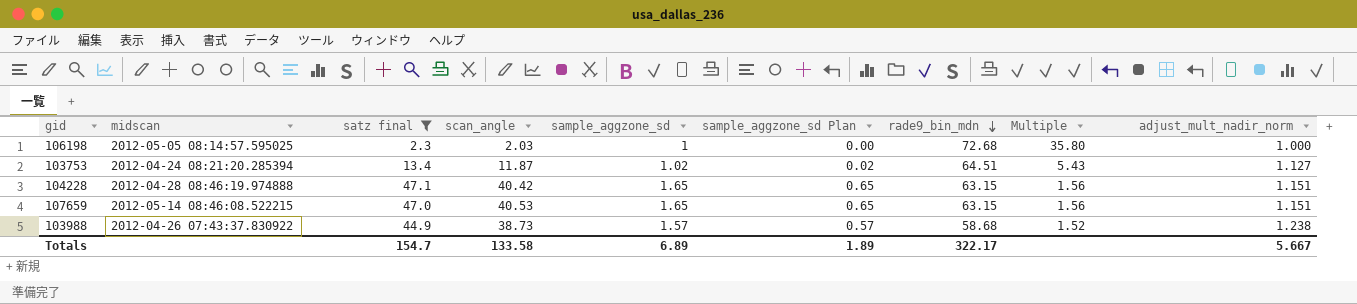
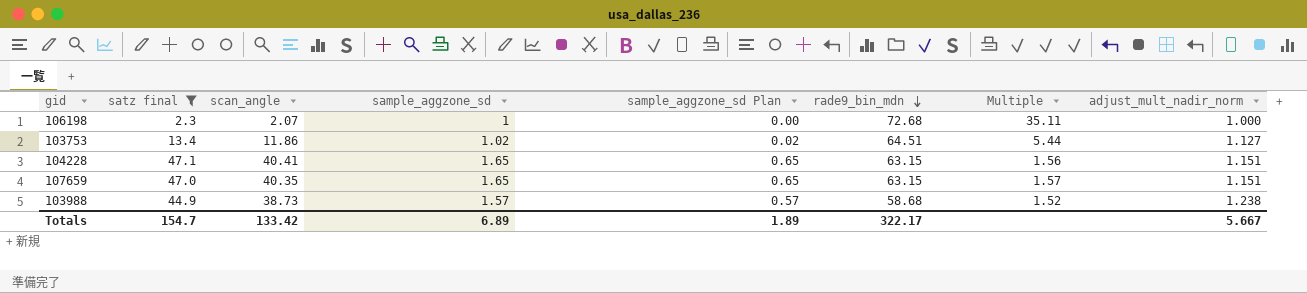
column midscan | position: 2 -> none
106198 | scan_angle: 2.03 -> 2.07
106198 | Multiple: 35.80 -> 35.11
103753 | scan_angle: 11.87 -> 11.86
103753 | Multiple: 5.43 -> 5.44
104228 | scan_angle: 40.42 -> 40.41
107659 | scan_angle: 40.53 -> 40.35
107659 | Multiple: 1.56 -> 1.57
Totals | scan_angle: 133.58 -> 133.42

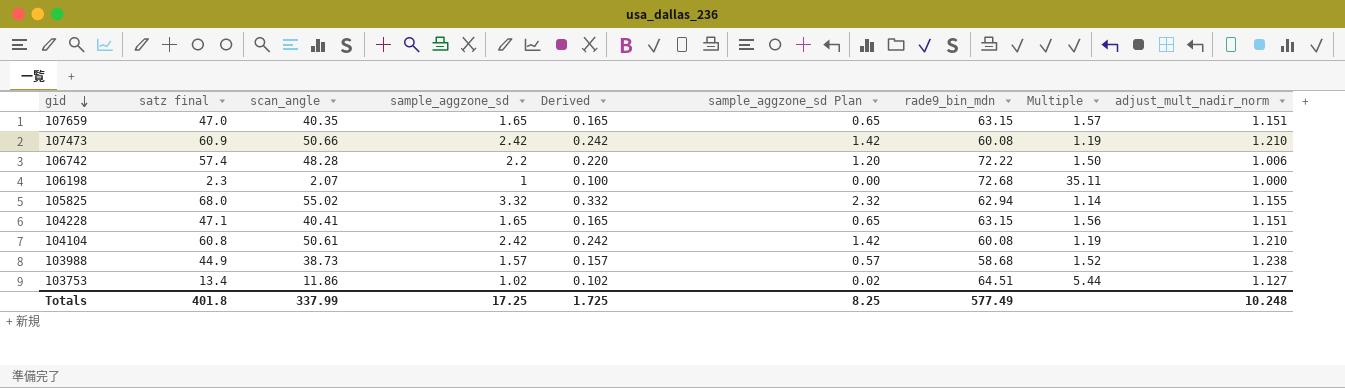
filter: satz final <= 47.1 -> none
row order: rade9_bin_mdn descending -> gid descending
column Derived | formula: none -> [sample_aggzone_sd] * 0.1
Totals | satz final: 154.7 -> 401.8
Totals | scan_angle: 133.42 -> 337.99
Totals | sample_aggzone_sd: 6.89 -> 17.25
Totals | sample_aggzone_sd Plan: 1.89 -> 8.25
Totals | rade9_bin_mdn: 322.17 -> 577.49
Totals | adjust_mult_nadir_norm: 5.667 -> 10.248

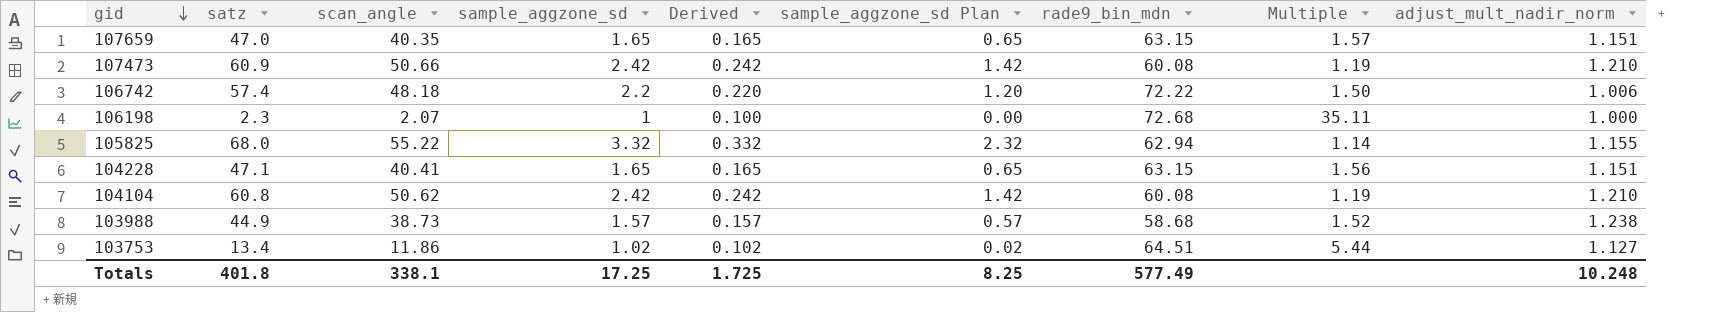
column name: satz final -> satz
106742 | scan_angle: 48.28 -> 48.18
105825 | scan_angle: 55.02 -> 55.22
104104 | scan_angle: 50.61 -> 50.62
Totals | scan_angle: 337.99 -> 338.1

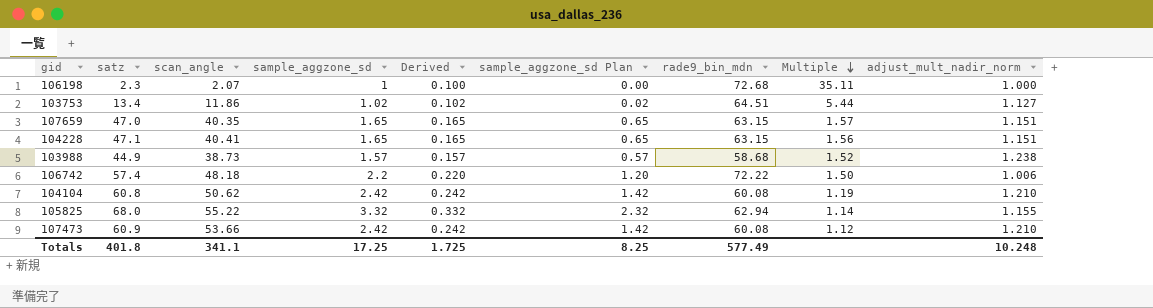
row order: gid descending -> Multiple descending
107473 | scan_angle: 50.66 -> 53.66
107473 | Multiple: 1.19 -> 1.12
Totals | scan_angle: 338.1 -> 341.1

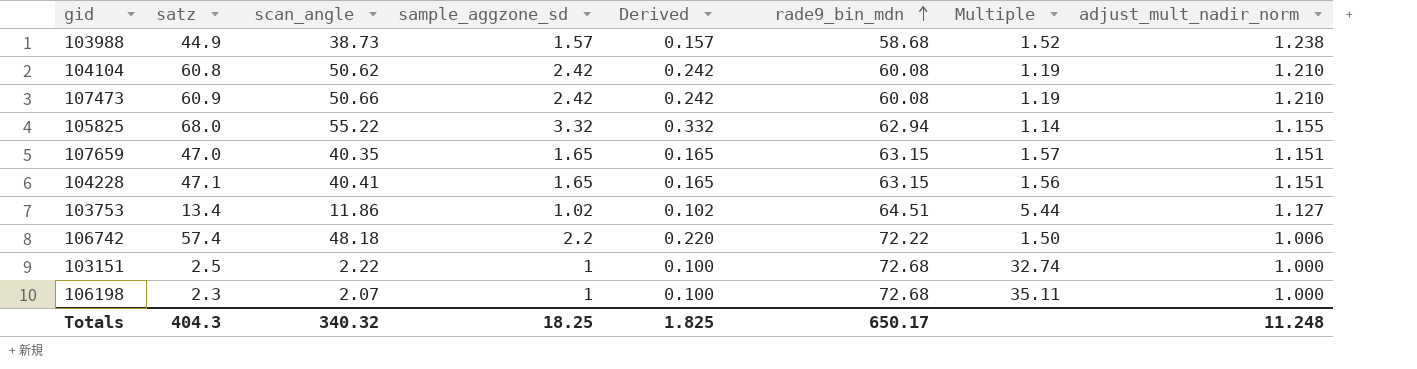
row order: Multiple descending -> rade9_bin_mdn ascending
column sample_aggzone_sd Plan | formula: [sample_aggzone_sd] - 1 -> none
107473 | scan_angle: 53.66 -> 50.66
107473 | Multiple: 1.12 -> 1.19
row 103151: none -> 2.5 | 2.22 | 1 | 0.100 | 72.68 | 32.74 | 1.000
Totals | satz: 401.8 -> 404.3
Totals | scan_angle: 341.1 -> 340.32
Totals | sample_aggzone_sd: 17.25 -> 18.25
Totals | Derived: 1.725 -> 1.825
Totals | rade9_bin_mdn: 577.49 -> 650.17
Totals | adjust_mult_nadir_norm: 10.248 -> 11.248

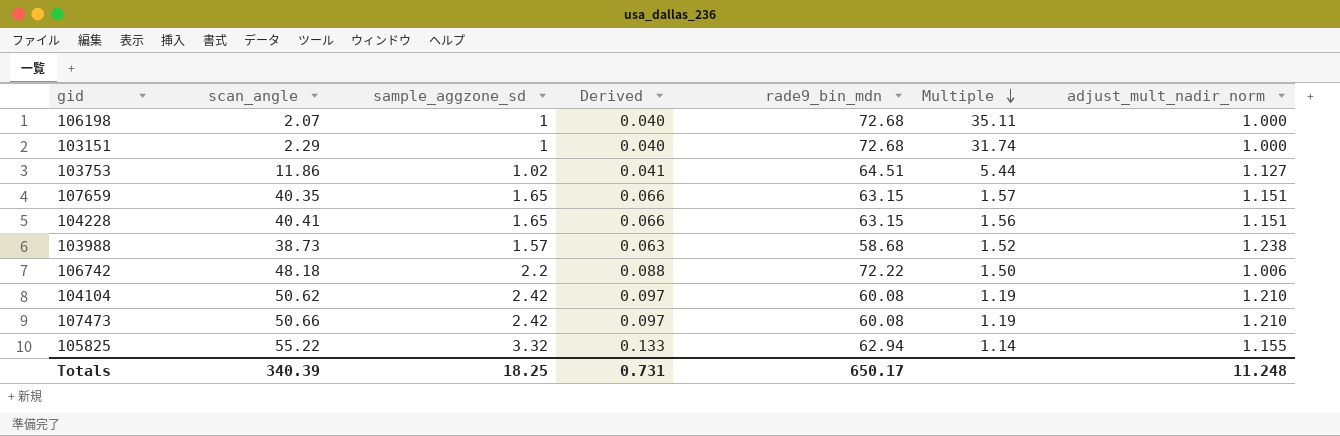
row order: rade9_bin_mdn ascending -> Multiple descending
column satz | position: 2 -> none
column Derived | formula: [sample_aggzone_sd] * 0.1 -> [sample_aggzone_sd] * 0.04
103151 | scan_angle: 2.22 -> 2.29
103151 | Multiple: 32.74 -> 31.74
Totals | scan_angle: 340.32 -> 340.39
Totals | Derived: 1.825 -> 0.731

